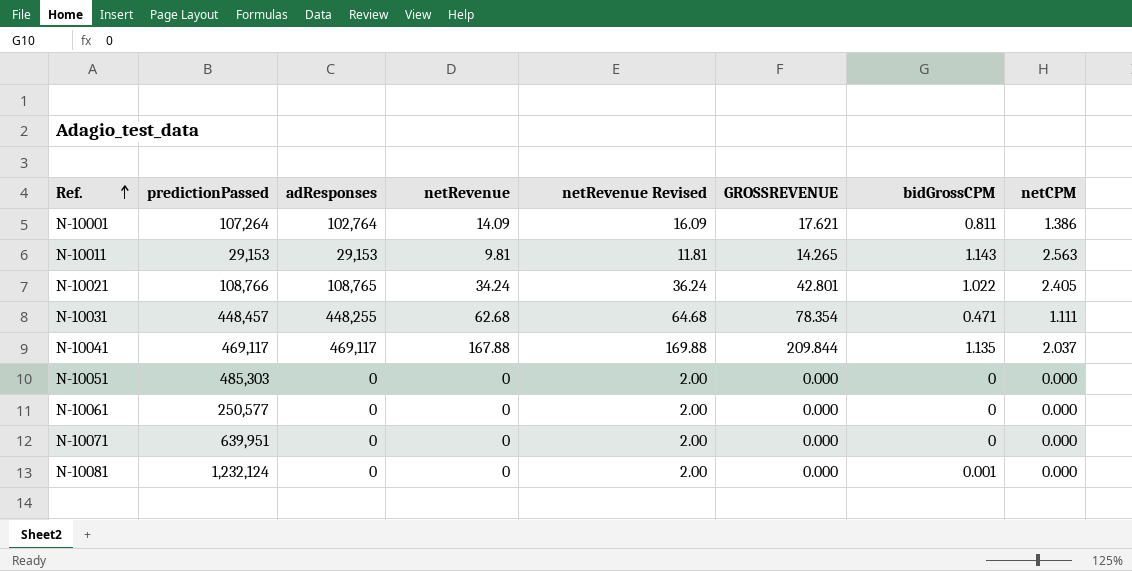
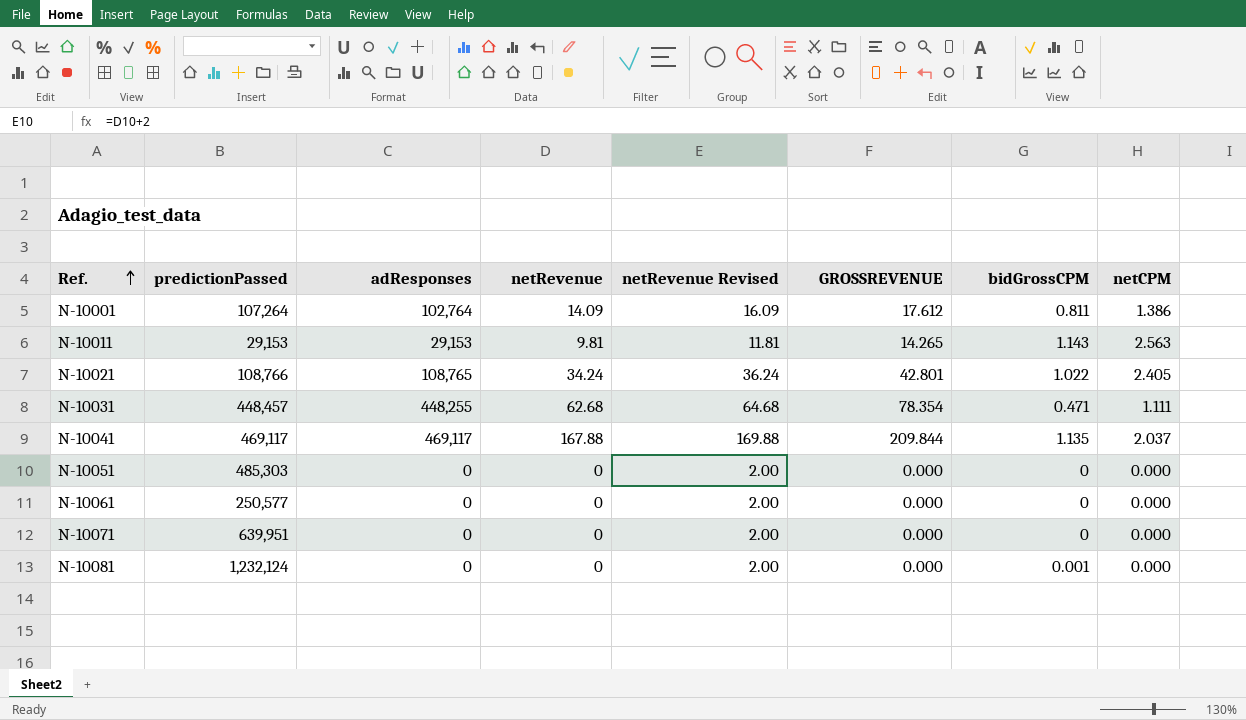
N-10001 | GROSSREVENUE: 17.621 -> 17.612

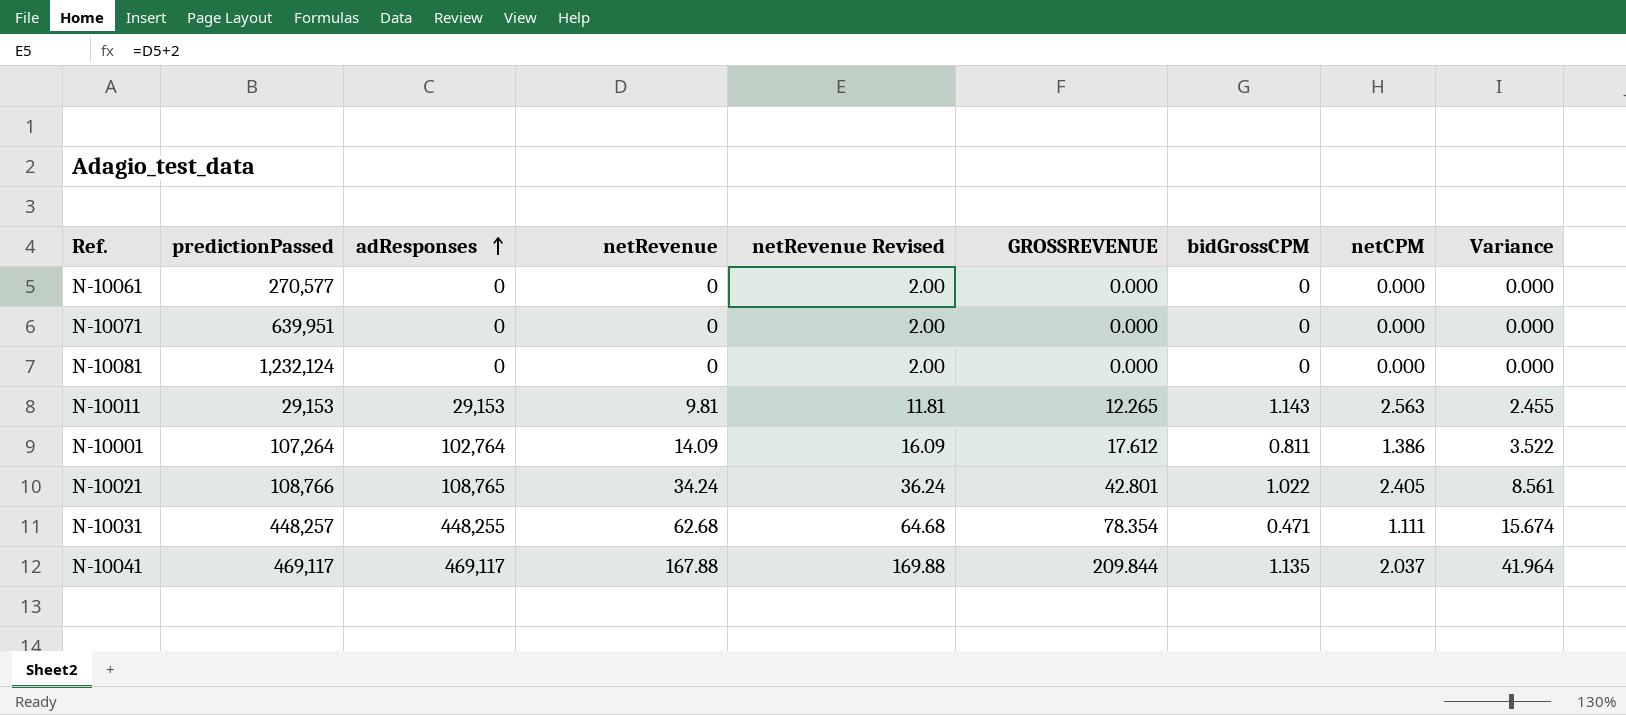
row order: Ref. ascending -> adResponses ascending
column Variance | formula: none -> [GROSSREVENUE] - [netRevenue]
row N-10051: 485,303 | 0 | 0 | 2.00 | 0.000 | 0 | 0.000 -> none
N-10061 | predictionPassed: 250,577 -> 270,577
N-10081 | bidGrossCPM: 0.001 -> 0
N-10011 | GROSSREVENUE: 14.265 -> 12.265
N-10031 | predictionPassed: 448,457 -> 448,257

